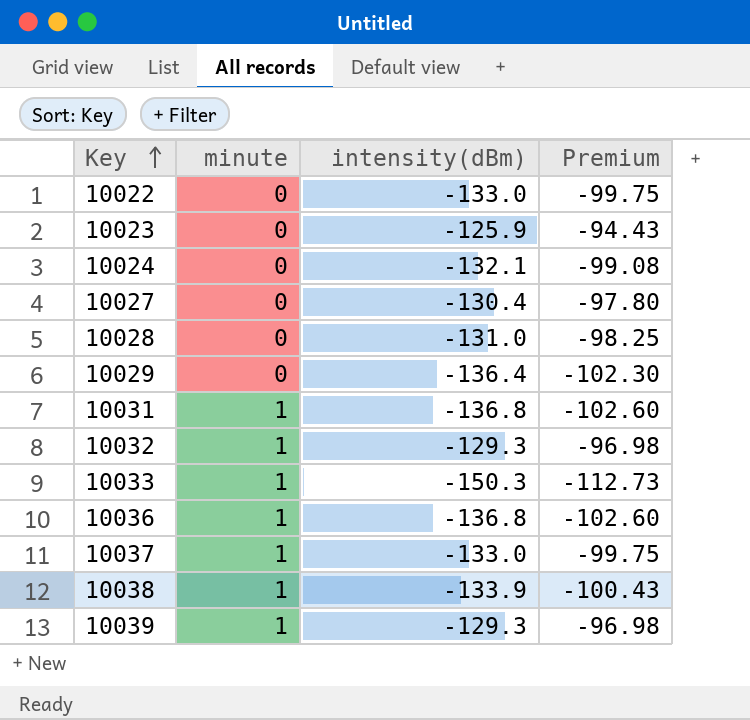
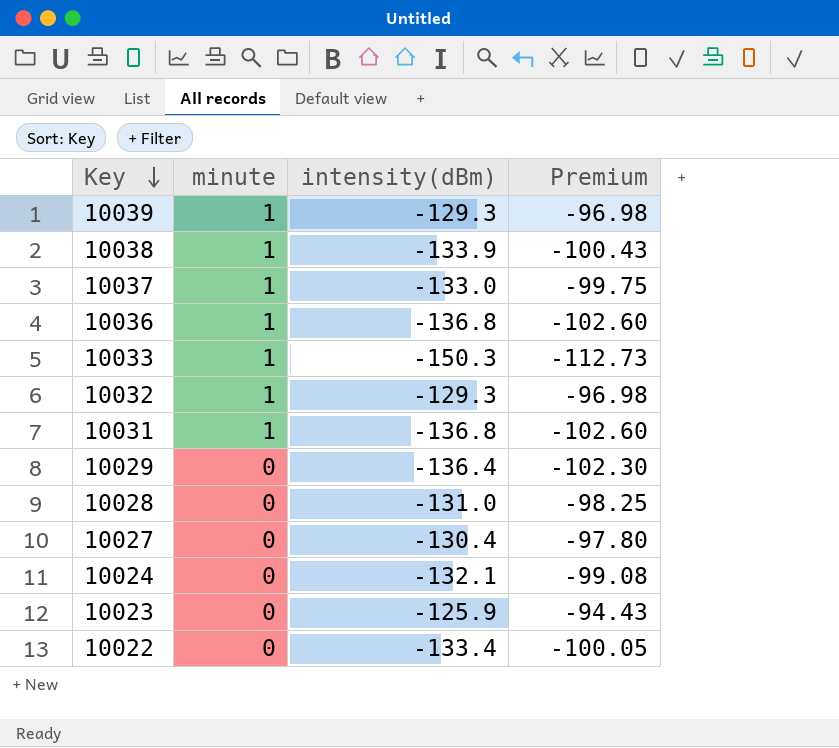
row order: Key ascending -> Key descending
10022 | intensity(dBm): -133.0 -> -133.4
10022 | Premium: -99.75 -> -100.05

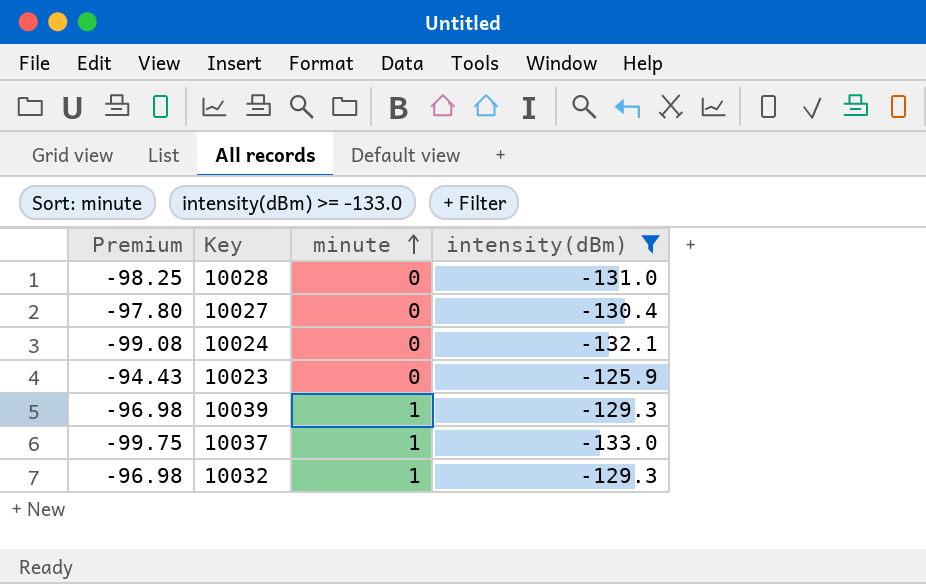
filter: none -> intensity(dBm) >= -133.0
row order: Key descending -> minute ascending
column Premium | position: 4 -> 1

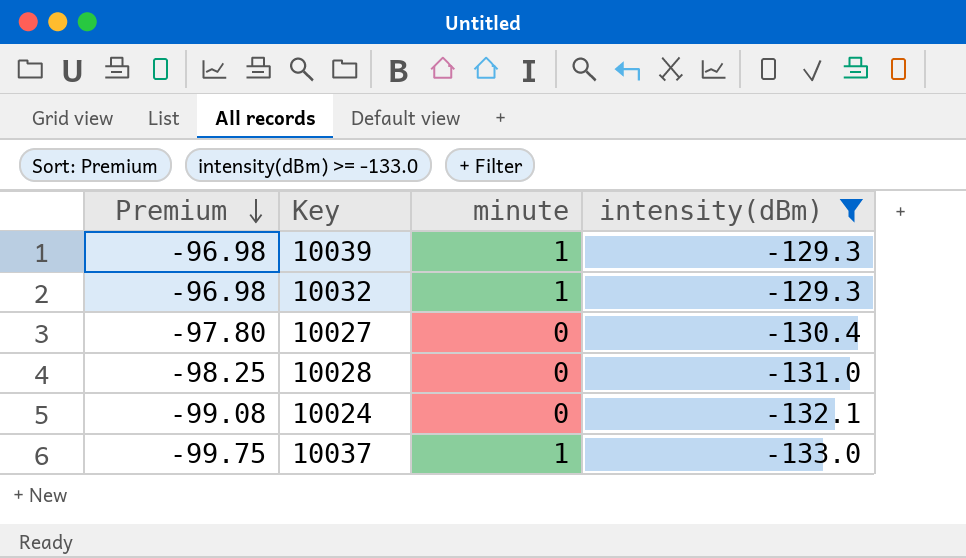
row order: minute ascending -> Premium descending
row 10023: -94.43 | 0 | -125.9 -> none

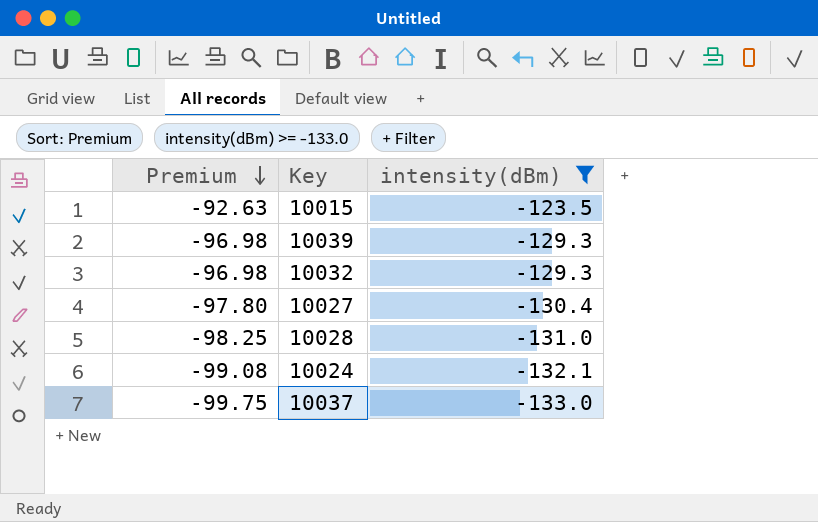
column minute | position: 3 -> none
row 10015: none -> -92.63 | -123.5

